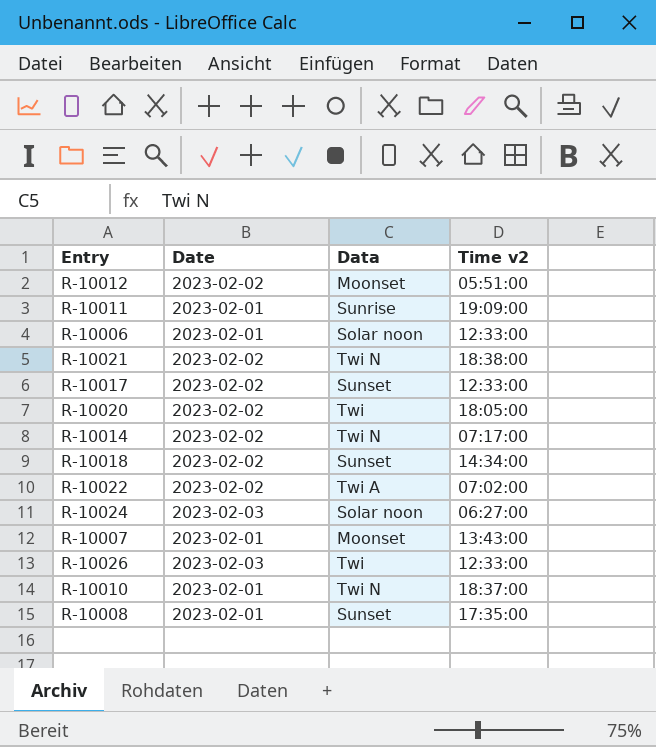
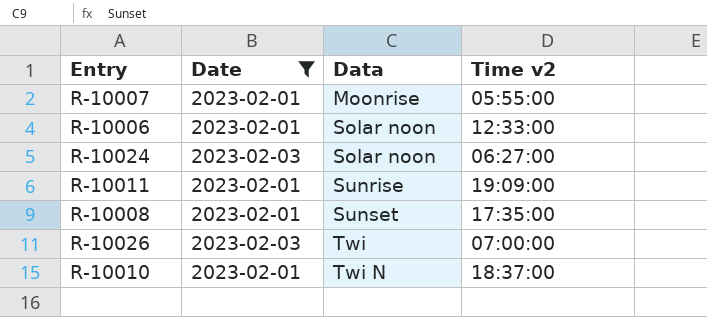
filter: none -> Date != 2023-02-02
row order: none -> Data ascending
R-10007 | Data: Moonset -> Moonrise
R-10007 | Time v2: 13:43:00 -> 05:55:00
R-10026 | Time v2: 12:33:00 -> 07:00:00

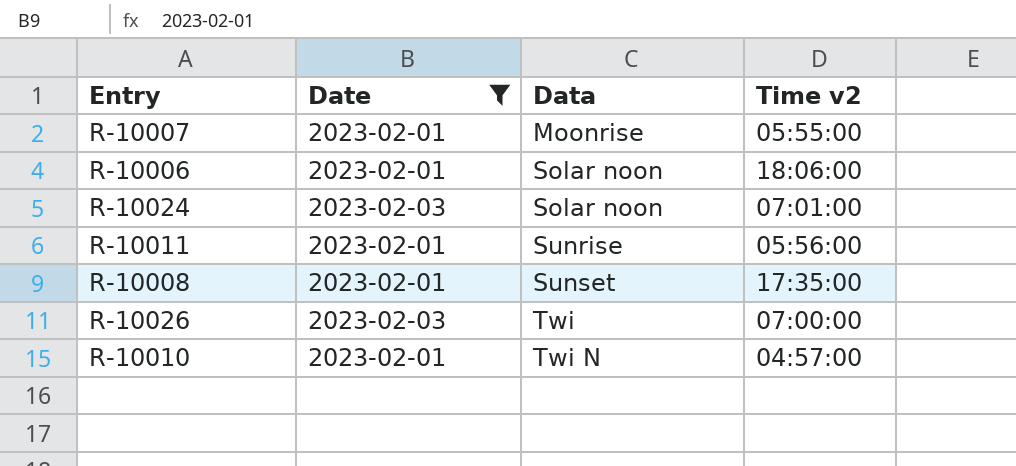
R-10006 | Time v2: 12:33:00 -> 18:06:00
R-10024 | Time v2: 06:27:00 -> 07:01:00
R-10011 | Time v2: 19:09:00 -> 05:56:00
R-10010 | Time v2: 18:37:00 -> 04:57:00

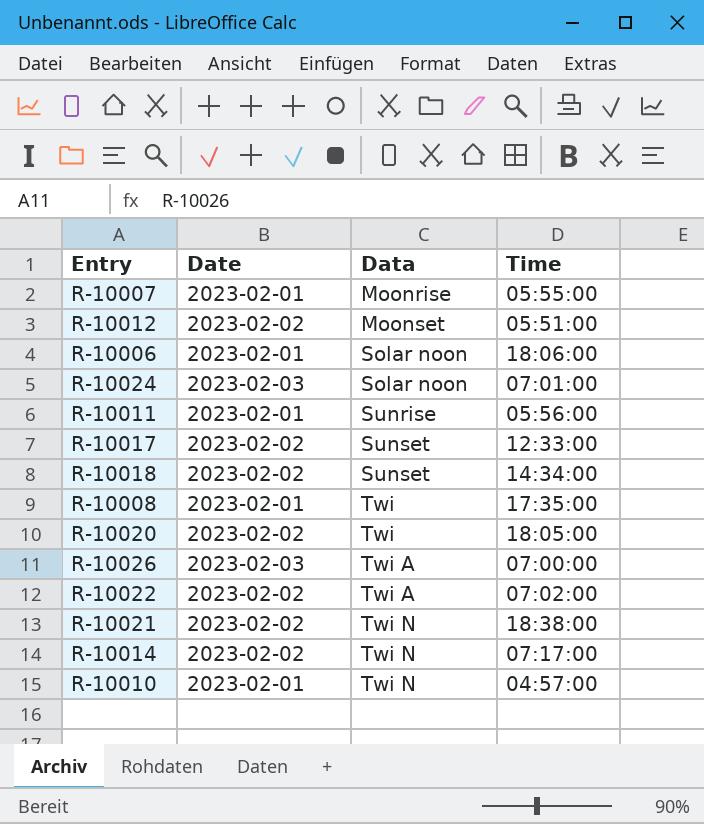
filter: Date != 2023-02-02 -> none
column name: Time v2 -> Time
R-10008 | Data: Sunset -> Twi
R-10026 | Data: Twi -> Twi A

